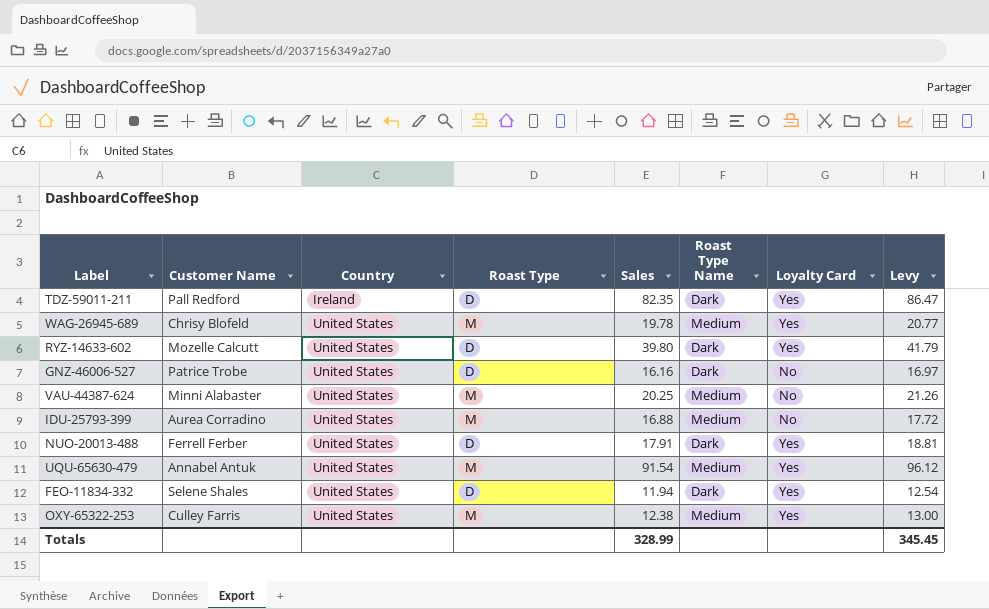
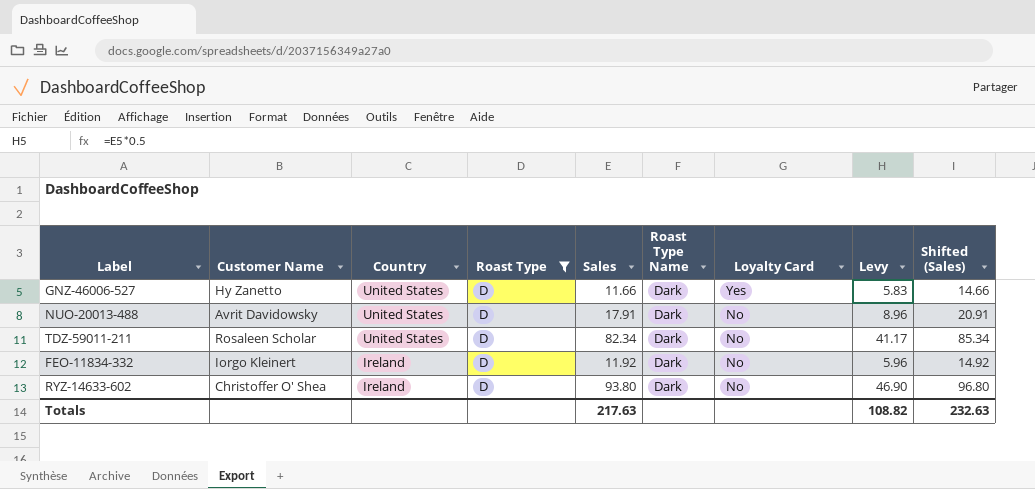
filter: none -> Roast Type = D
row order: Country ascending -> Country descending
column Levy | formula: [Sales] * 1.05 -> [Sales] * 0.5
column Shifted (Sales) | formula: none -> [Sales] + 3
GNZ-46006-527 | Customer Name: Patrice Trobe -> Hy Zanetto
GNZ-46006-527 | Sales: 16.16 -> 11.66
GNZ-46006-527 | Loyalty Card: No -> Yes
NUO-20013-488 | Customer Name: Ferrell Ferber -> Avrit Davidowsky
NUO-20013-488 | Loyalty Card: Yes -> No
TDZ-59011-211 | Customer Name: Pall Redford -> Rosaleen Scholar
TDZ-59011-211 | Country: Ireland -> United States
TDZ-59011-211 | Sales: 82.35 -> 82.34
TDZ-59011-211 | Loyalty Card: Yes -> No
FEO-11834-332 | Customer Name: Selene Shales -> Iorgo Kleinert
FEO-11834-332 | Country: United States -> Ireland
FEO-11834-332 | Sales: 11.94 -> 11.92
FEO-11834-332 | Loyalty Card: Yes -> No
RYZ-14633-602 | Customer Name: Mozelle Calcutt -> Christoffer O' Shea
RYZ-14633-602 | Country: United States -> Ireland
RYZ-14633-602 | Sales: 39.80 -> 93.80
RYZ-14633-602 | Loyalty Card: Yes -> No
Totals | Sales: 328.99 -> 217.63
Totals | Levy: 345.45 -> 108.82

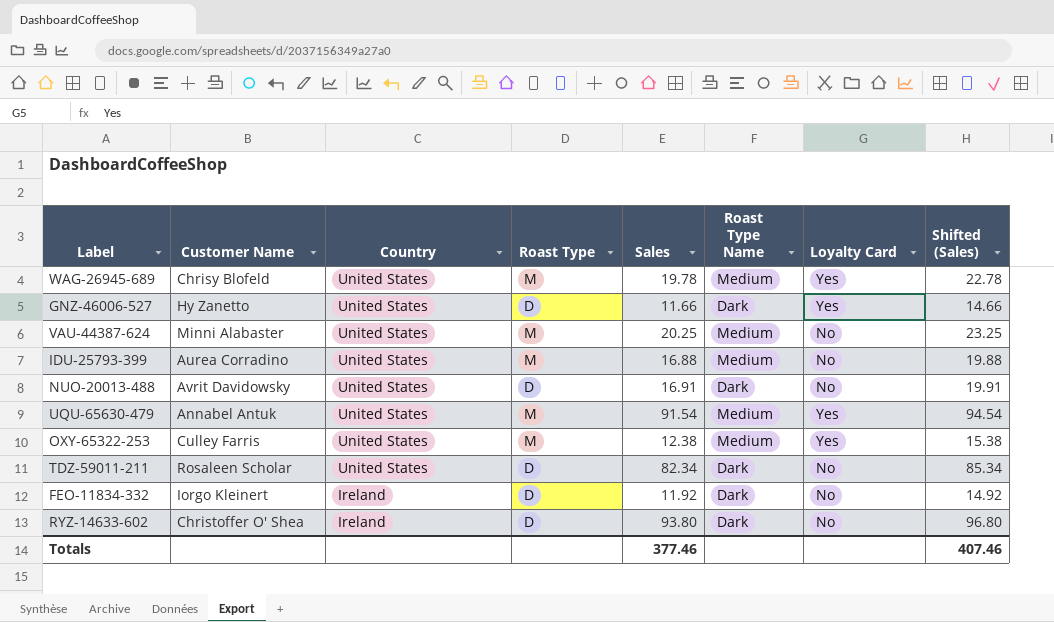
filter: Roast Type = D -> none
column Levy | formula: [Sales] * 0.5 -> none
NUO-20013-488 | Sales: 17.91 -> 16.91
NUO-20013-488 | Shifted (Sales): 20.91 -> 19.91
Totals | Sales: 217.63 -> 377.46
Totals | Shifted (Sales): 232.63 -> 407.46

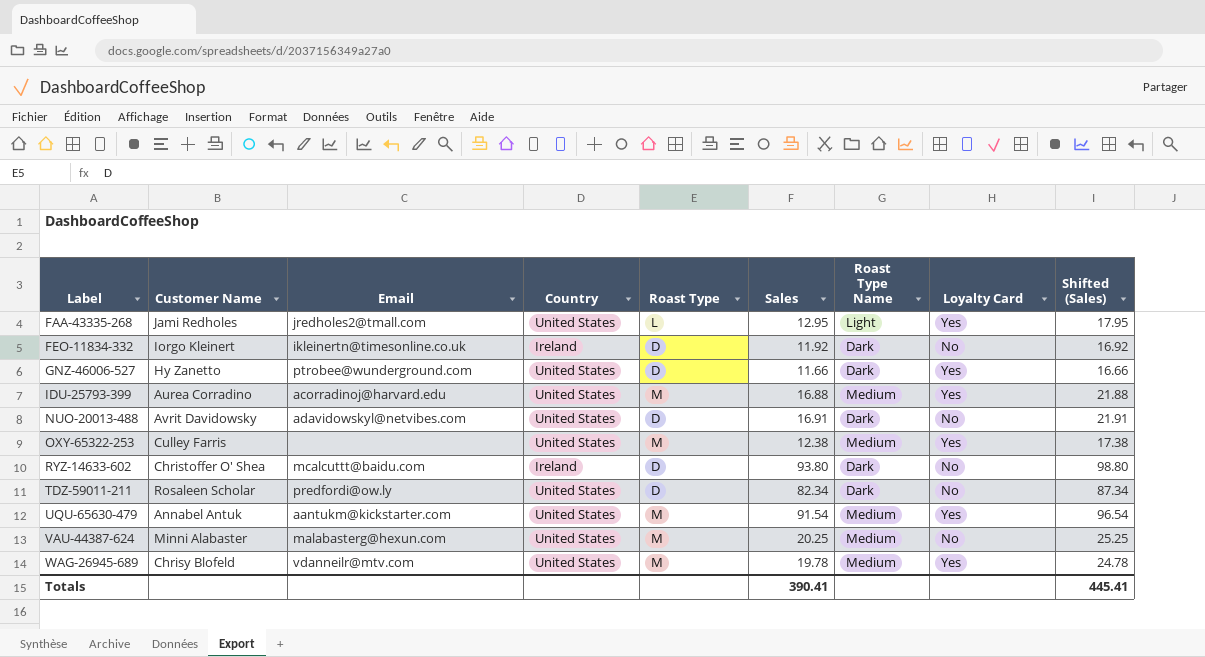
row order: Country descending -> Label ascending
column Email | position: none -> 3
column Shifted (Sales) | formula: [Sales] + 3 -> [Sales] + 5
row FAA-43335-268: none -> Jami Redholes | jredholes2@tmall.com | United States | L | 12.95 | Light | Yes | 17.95
IDU-25793-399 | Loyalty Card: No -> Yes
Totals | Sales: 377.46 -> 390.41
Totals | Shifted (Sales): 407.46 -> 445.41

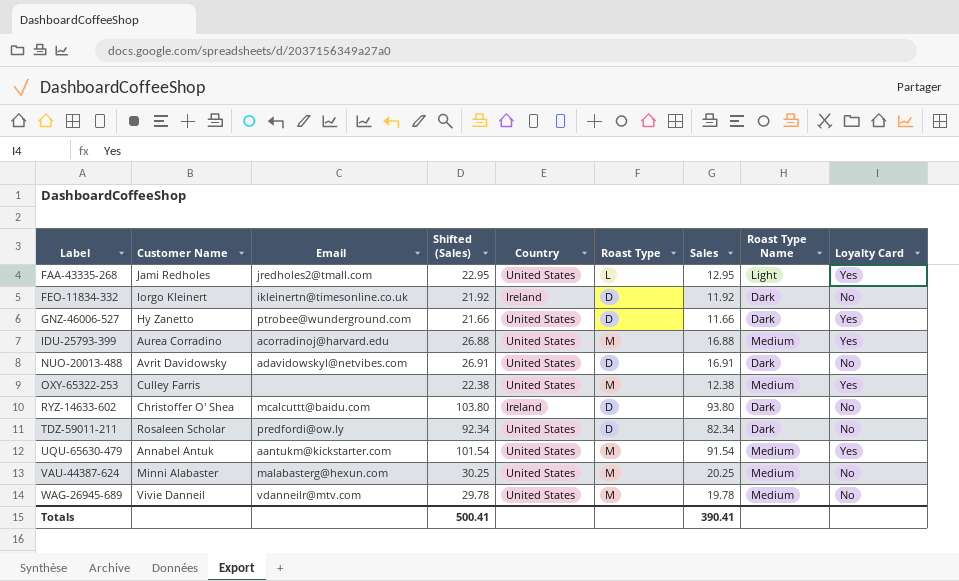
column Shifted (Sales) | formula: [Sales] + 5 -> [Sales] + 10
column Shifted (Sales) | position: 9 -> 4
WAG-26945-689 | Customer Name: Chrisy Blofeld -> Vivie Danneil
WAG-26945-689 | Loyalty Card: Yes -> No
Totals | Shifted (Sales): 445.41 -> 500.41

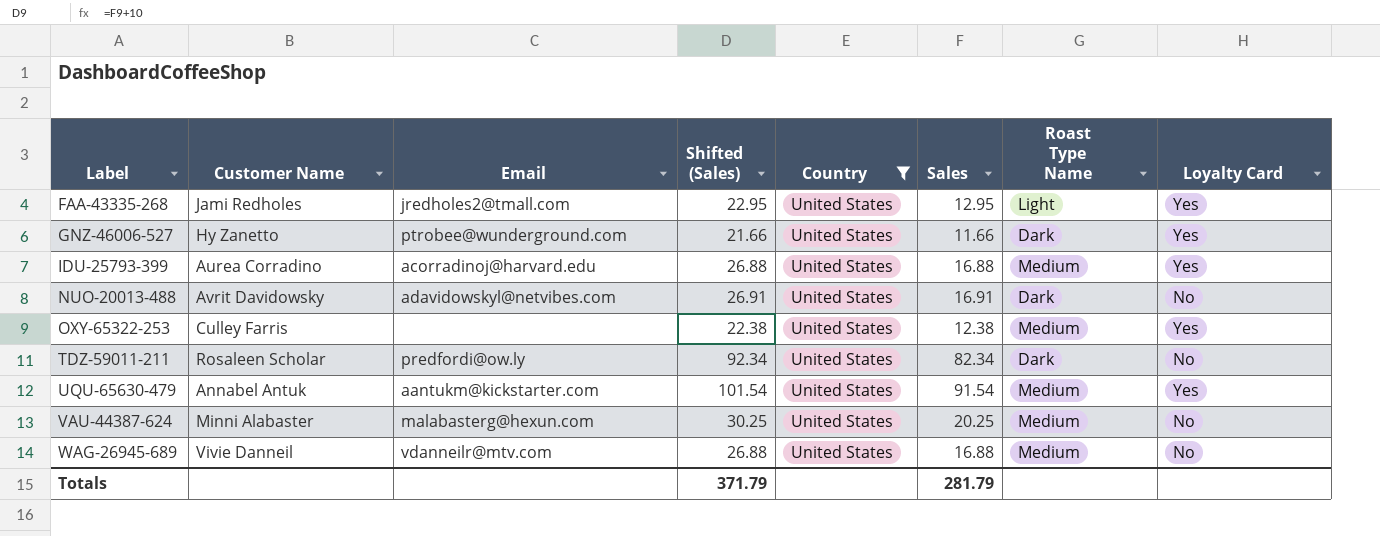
filter: none -> Country = United States
column Roast Type | position: 6 -> none
WAG-26945-689 | Shifted (Sales): 29.78 -> 26.88
WAG-26945-689 | Sales: 19.78 -> 16.88
Totals | Shifted (Sales): 500.41 -> 371.79
Totals | Sales: 390.41 -> 281.79

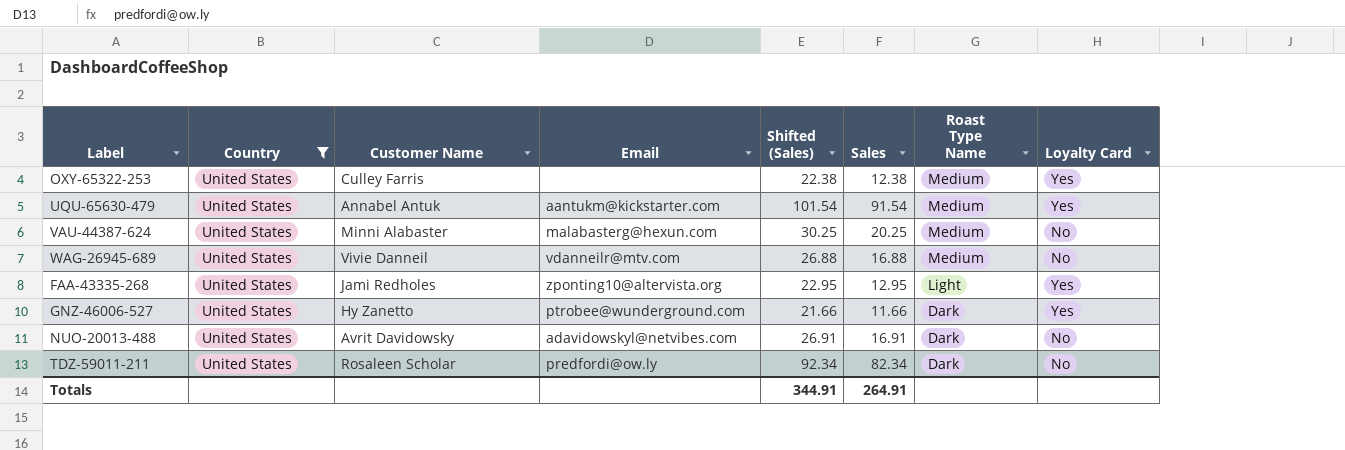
row order: Label ascending -> Roast Type Name descending
column Country | position: 5 -> 2
row IDU-25793-399: Aurea Corradino | acorradinoj@harvard.edu | 26.88 | United States | 16.88 | Medium | Yes -> none
FAA-43335-268 | Email: jredholes2@tmall.com -> zponting10@altervista.org
Totals | Shifted (Sales): 371.79 -> 344.91
Totals | Sales: 281.79 -> 264.91

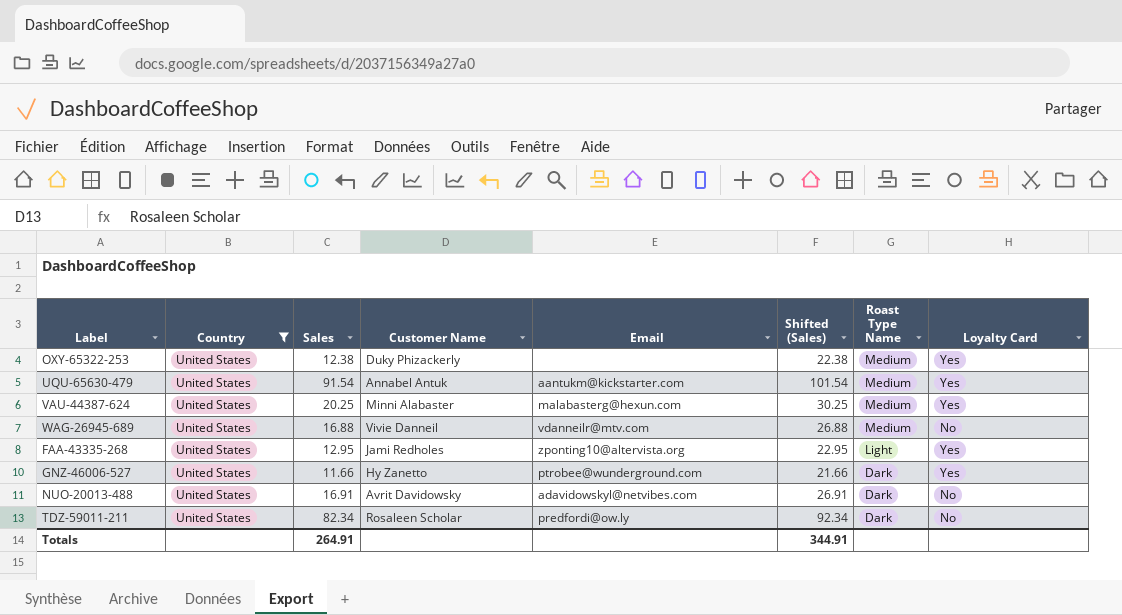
column Sales | position: 6 -> 3
OXY-65322-253 | Customer Name: Culley Farris -> Duky Phizackerly
VAU-44387-624 | Loyalty Card: No -> Yes

